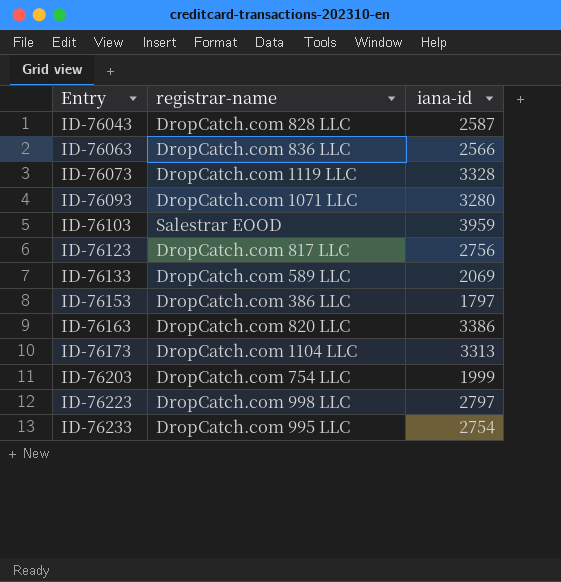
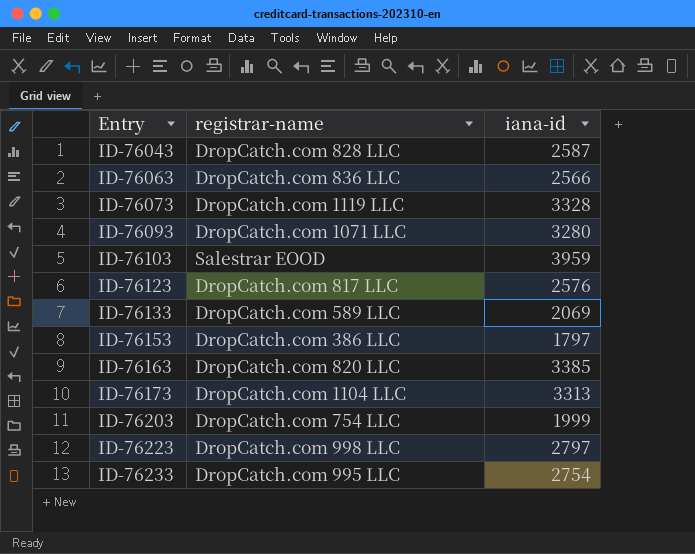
ID-76123 | iana-id: 2756 -> 2576
ID-76163 | iana-id: 3386 -> 3385

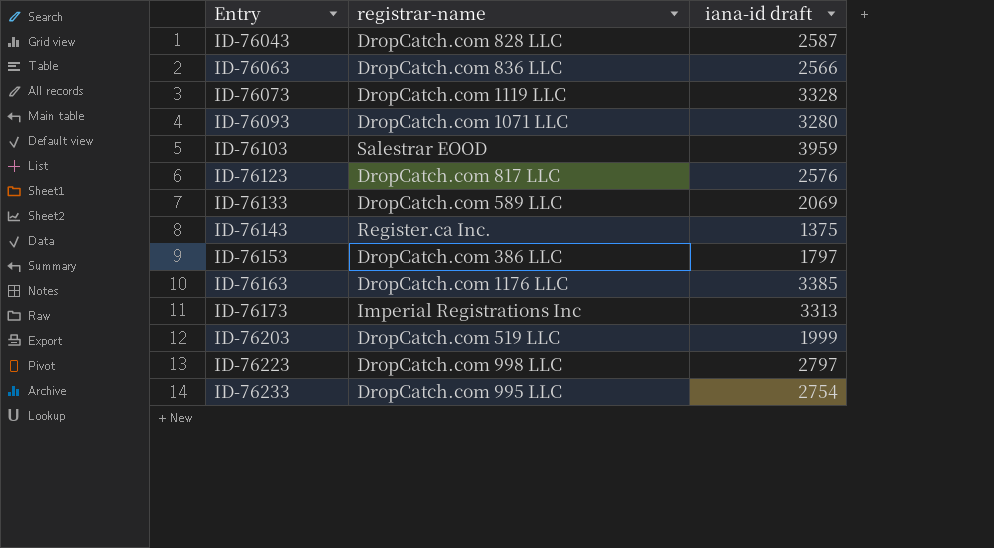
column name: iana-id -> iana-id draft
row ID-76143: none -> Register.ca Inc. | 1375
ID-76163 | registrar-name: DropCatch.com 820 LLC -> DropCatch.com 1176 LLC
ID-76173 | registrar-name: DropCatch.com 1104 LLC -> Imperial Registrations Inc
ID-76203 | registrar-name: DropCatch.com 754 LLC -> DropCatch.com 519 LLC

